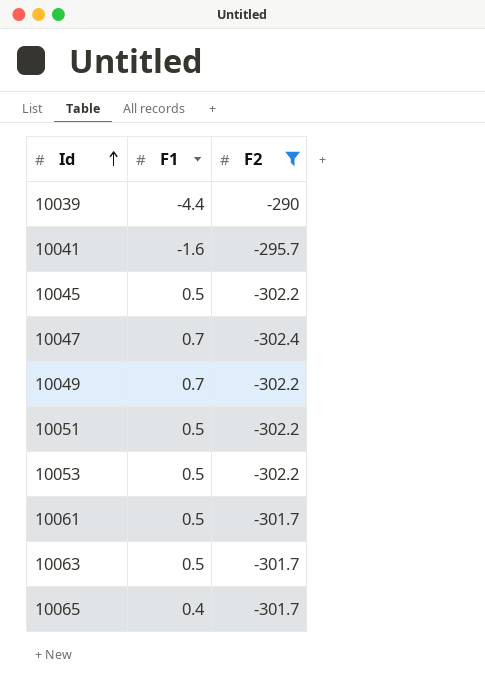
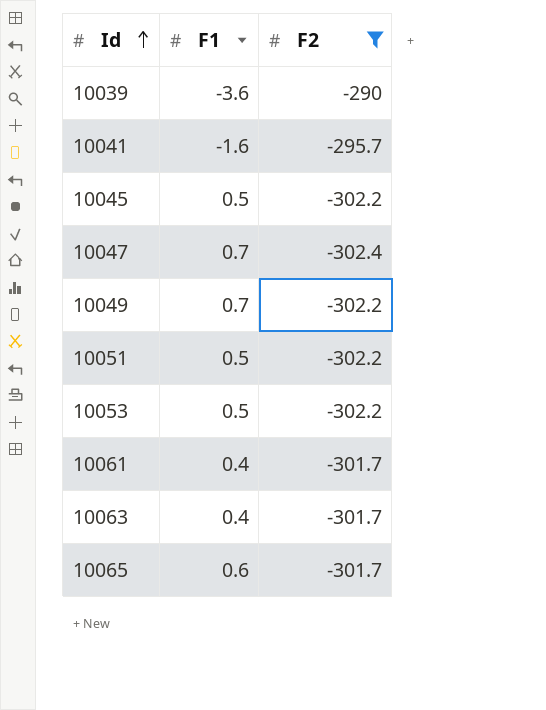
10039 | F1: -4.4 -> -3.6
10061 | F1: 0.5 -> 0.4
10063 | F1: 0.5 -> 0.4
10065 | F1: 0.4 -> 0.6

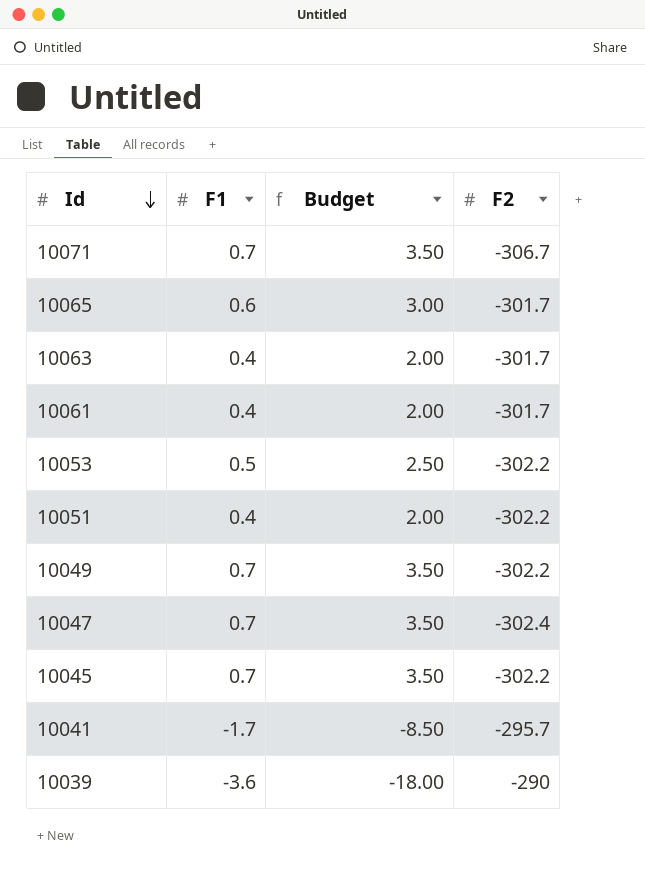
filter: F2 != -306.7 -> none
row order: Id ascending -> Id descending
column Budget | formula: none -> [F1] * 5
10051 | F1: 0.5 -> 0.4
10045 | F1: 0.5 -> 0.7
10041 | F1: -1.6 -> -1.7

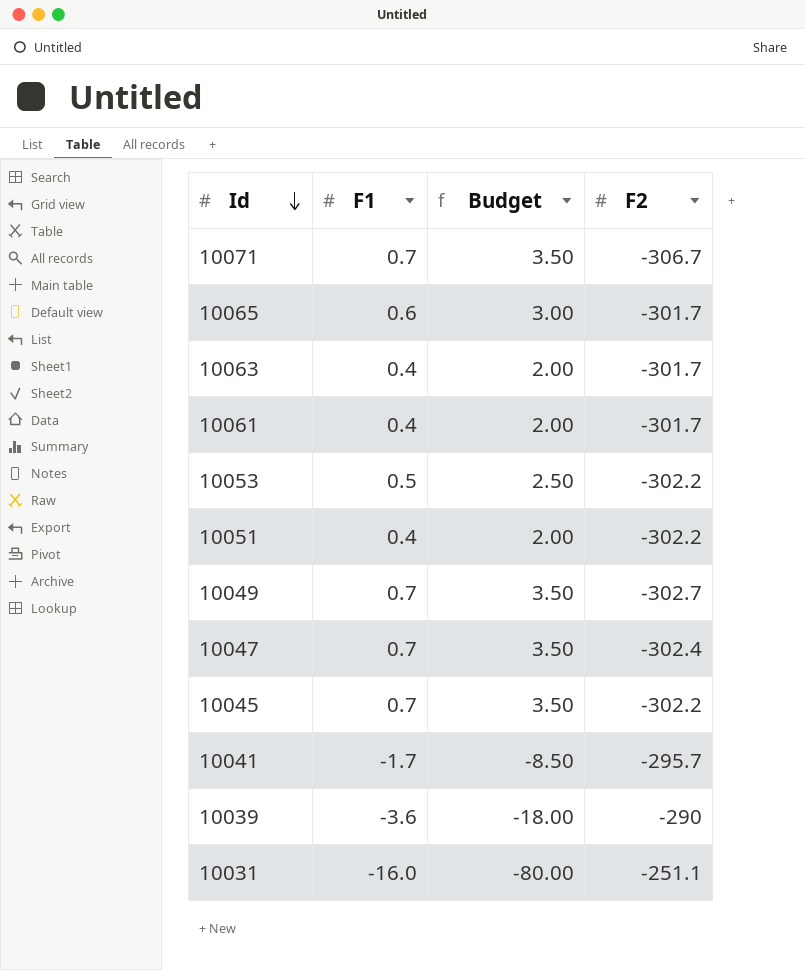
10049 | F2: -302.2 -> -302.7
row 10031: none -> -16.0 | -80.00 | -251.1

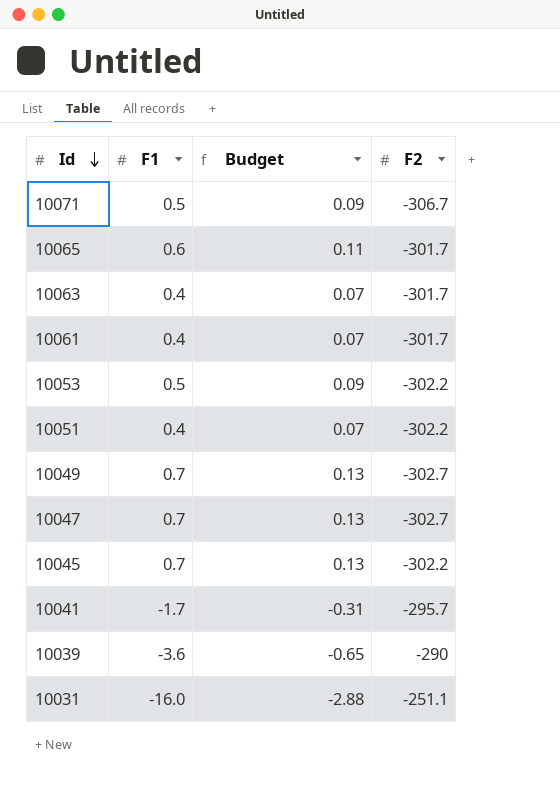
column Budget | formula: [F1] * 5 -> [F1] * 0.18
10071 | F1: 0.7 -> 0.5
10047 | F2: -302.4 -> -302.7

